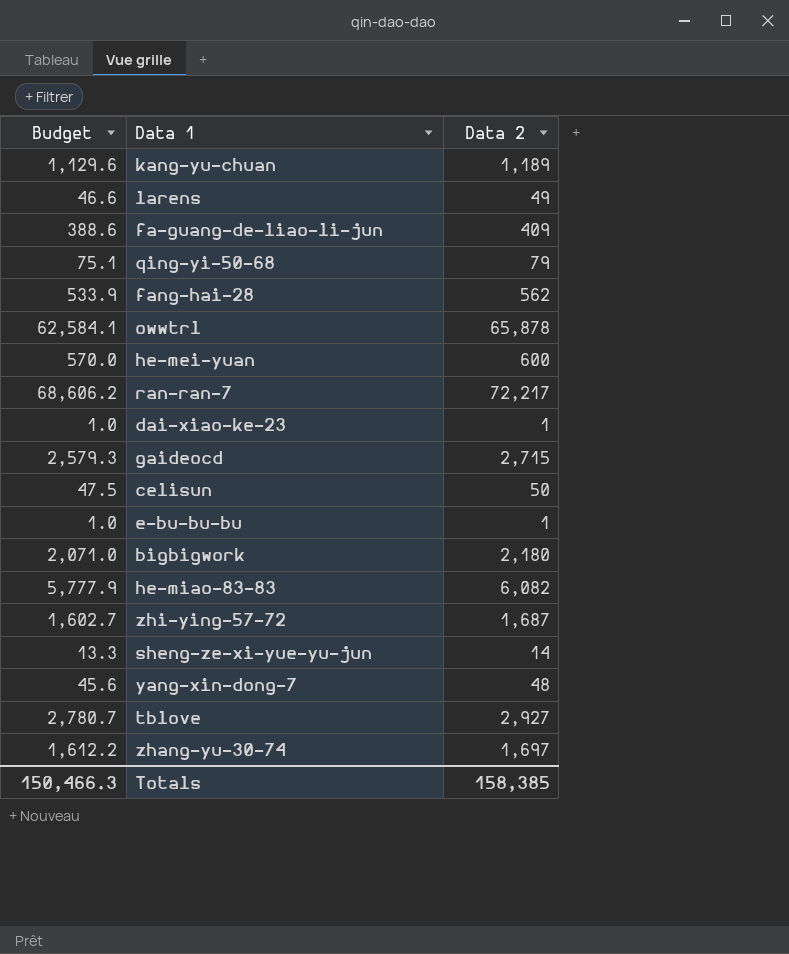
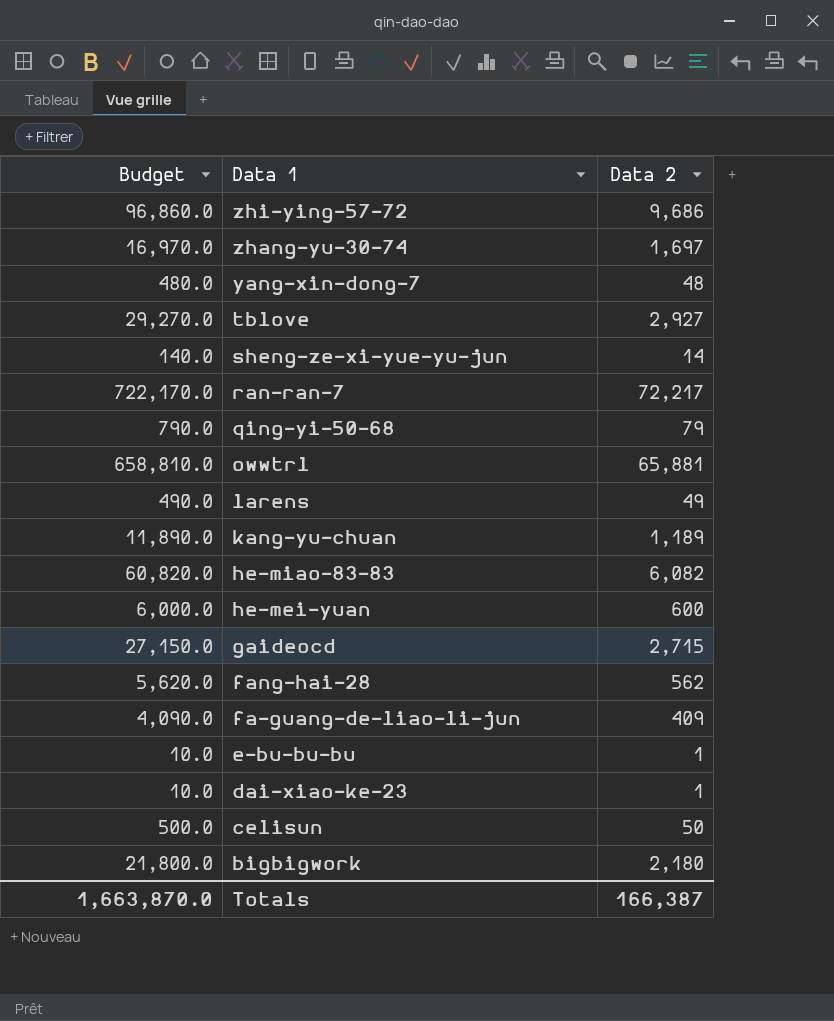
row order: none -> Data 1 descending
column Budget | formula: [Data 2] * 0.95 -> [Data 2] * 10
zhi-ying-57-72 | Data 2: 1,687 -> 9,686
owwtrl | Data 2: 65,878 -> 65,881
Totals | Budget: 150,466.3 -> 1,663,870.0
Totals | Data 2: 158,385 -> 166,387

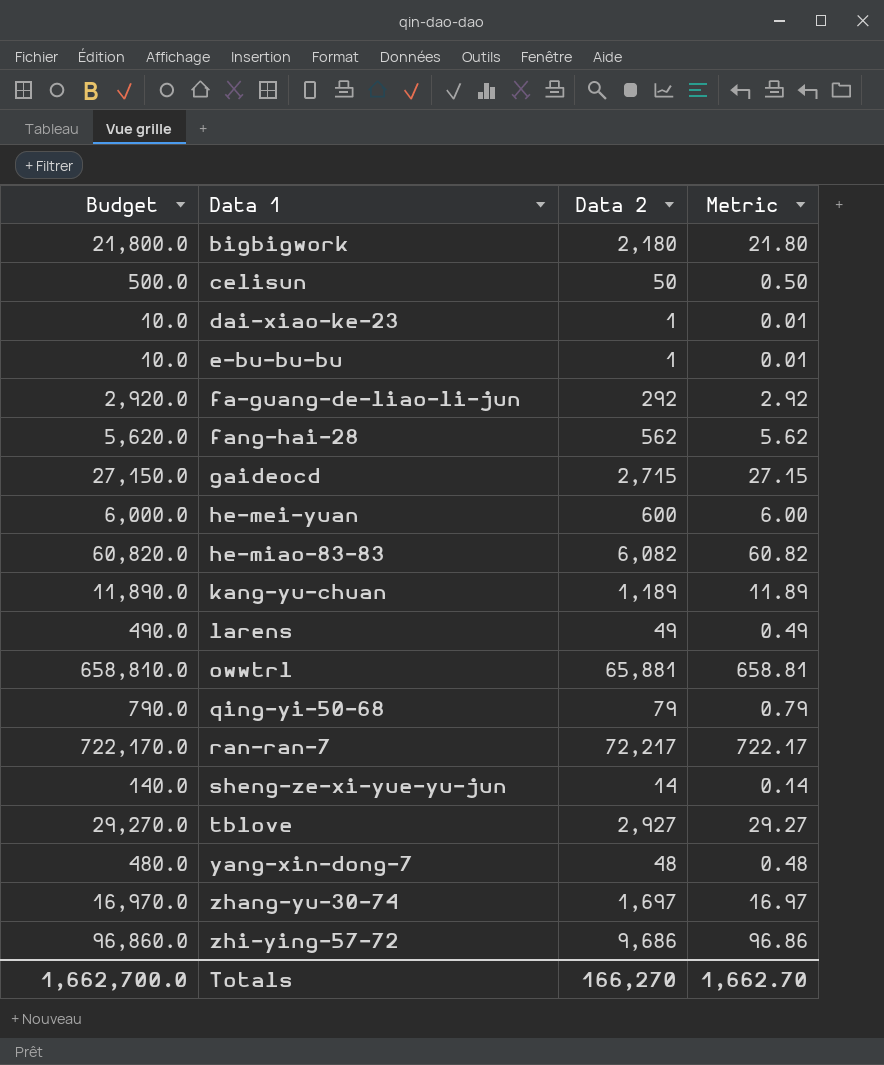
row order: Data 1 descending -> Data 1 ascending
column Metric | formula: none -> [Data 2] * 0.01
fa-guang-de-liao-li-jun | Budget: 4,090.0 -> 2,920.0
fa-guang-de-liao-li-jun | Data 2: 409 -> 292
Totals | Budget: 1,663,870.0 -> 1,662,700.0
Totals | Data 2: 166,387 -> 166,270

